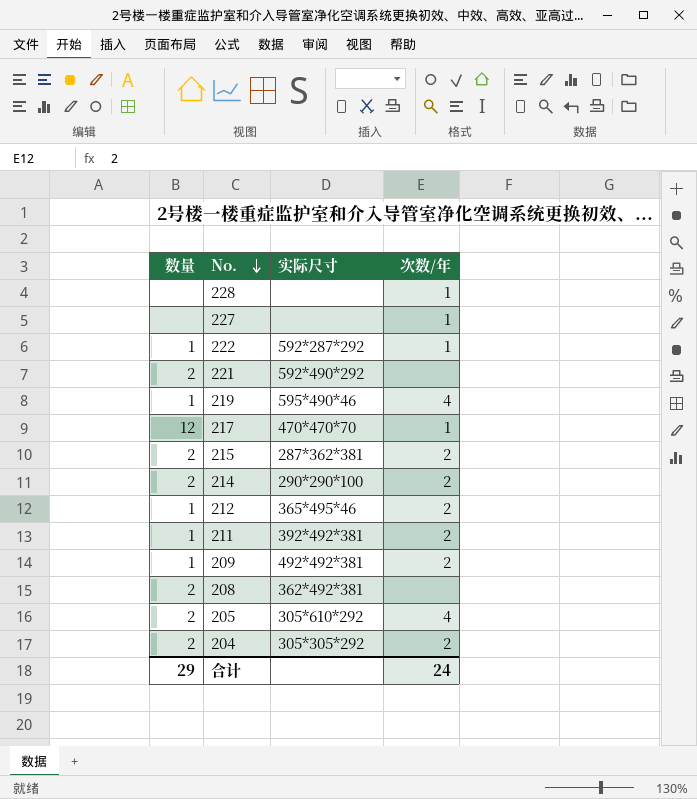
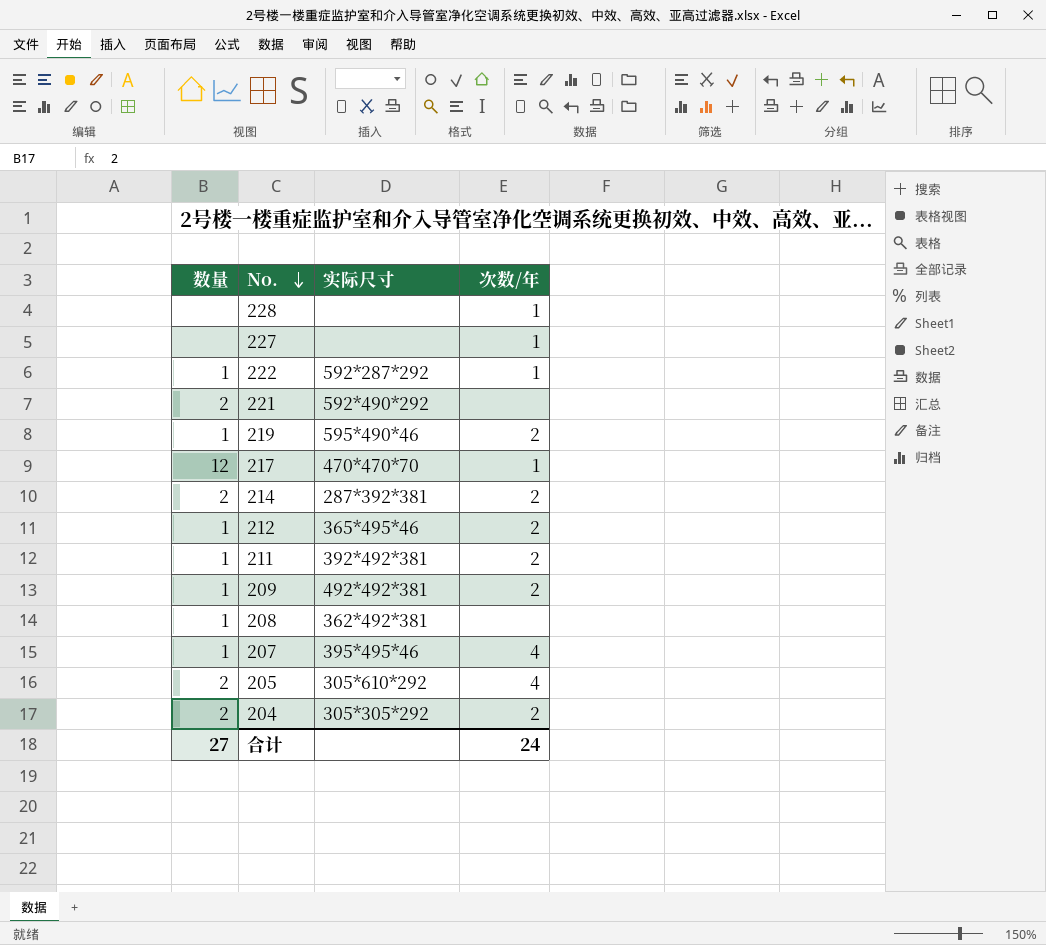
row 215: 2 | 287*362*381 | 2 -> none
219 | 次数/年: 4 -> 2
214 | 实际尺寸: 290*290*100 -> 287*392*381
208 | 数量: 2 -> 1
row 207: none -> 1 | 395*495*46 | 4
合计 | 数量: 29 -> 27

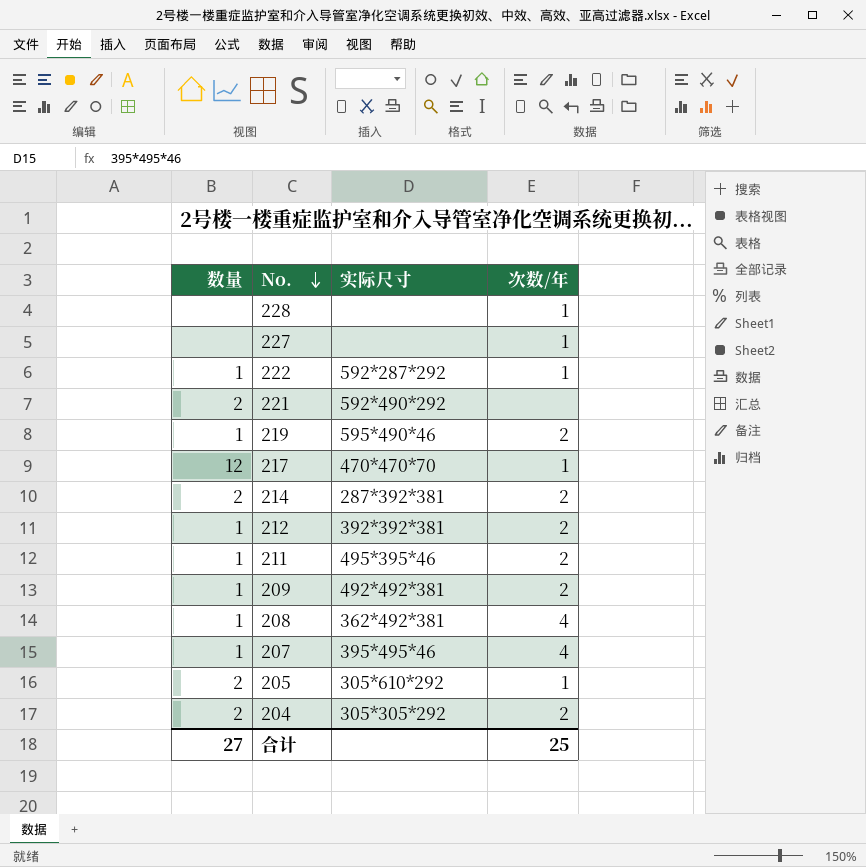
212 | 实际尺寸: 365*495*46 -> 392*392*381
211 | 实际尺寸: 392*492*381 -> 495*395*46
208 | 次数/年: none -> 4
205 | 次数/年: 4 -> 1
合计 | 次数/年: 24 -> 25

